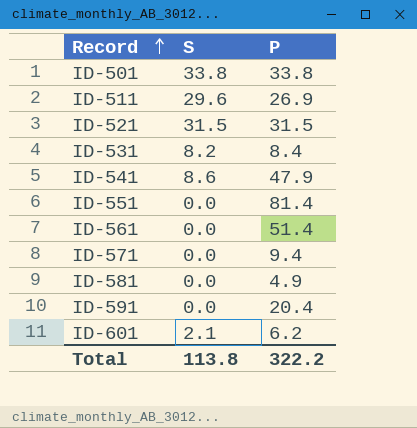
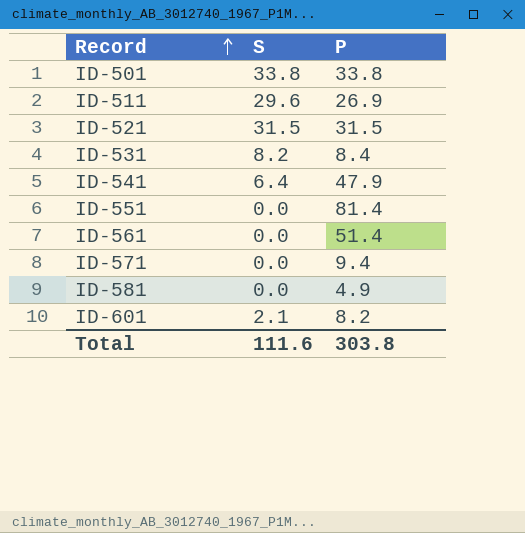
row ID-591: 0.0 | 20.4 -> none
ID-541 | S: 8.6 -> 6.4
ID-601 | P: 6.2 -> 8.2
Total | S: 113.8 -> 111.6
Total | P: 322.2 -> 303.8

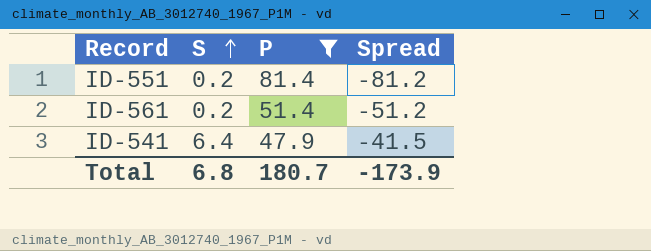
filter: none -> P >= 47.9
row order: Record ascending -> S ascending
column Spread | formula: none -> [S] - [P]
ID-551 | S: 0.0 -> 0.2
ID-561 | S: 0.0 -> 0.2
Total | S: 111.6 -> 6.8
Total | P: 303.8 -> 180.7

